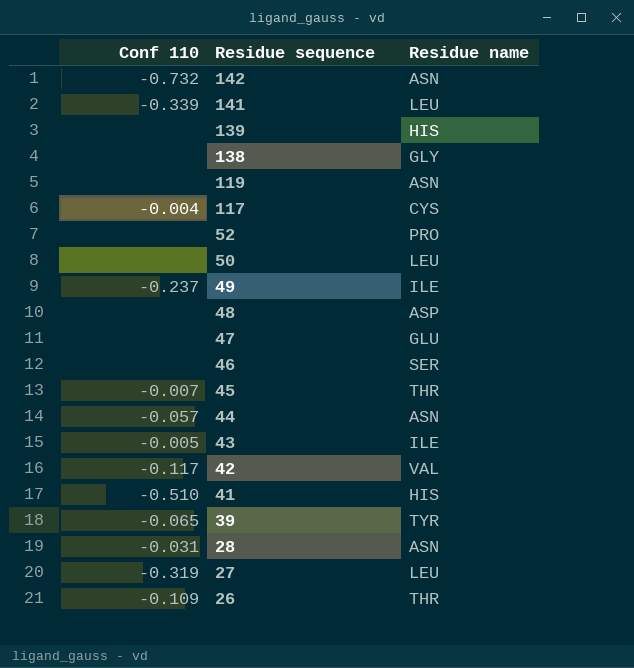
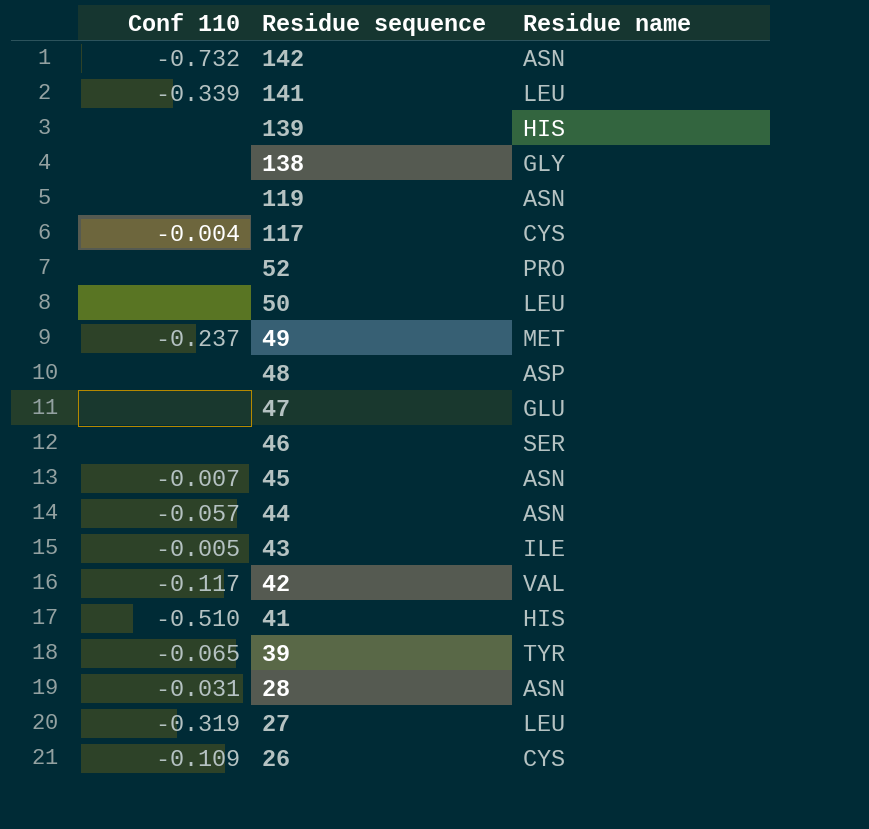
49 | Residue name: ILE -> MET
45 | Residue name: THR -> ASN
26 | Residue name: THR -> CYS

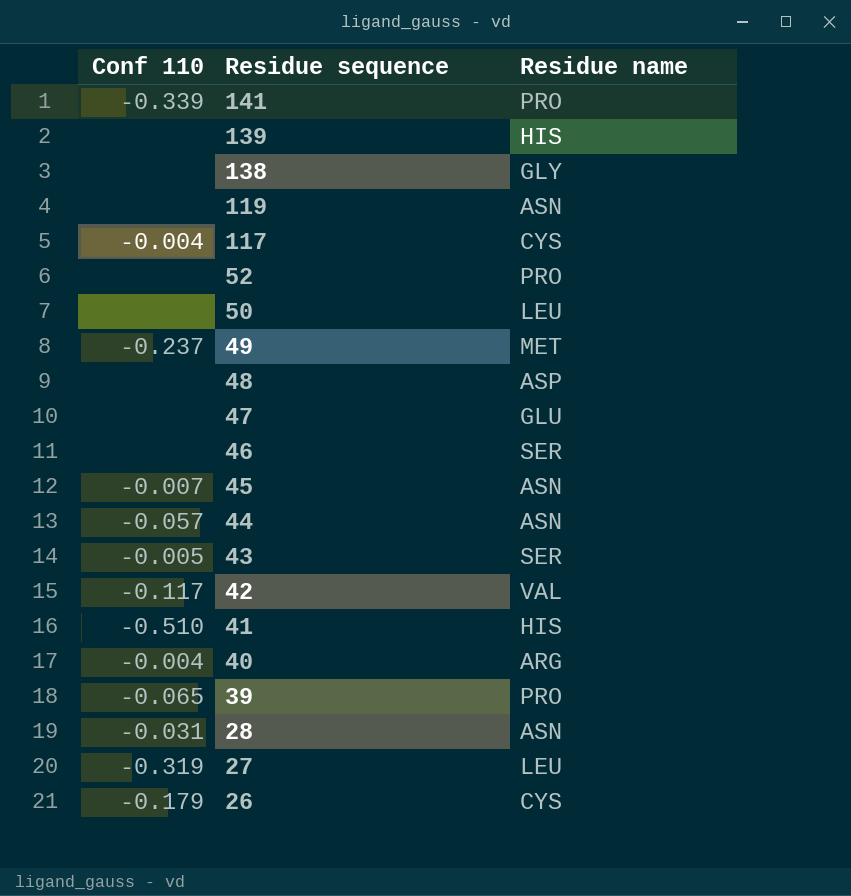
row 142: -0.732 | ASN -> none
141 | Residue name: LEU -> PRO
43 | Residue name: ILE -> SER
row 40: none -> -0.004 | ARG
39 | Residue name: TYR -> PRO
26 | Conf 110: -0.109 -> -0.179

